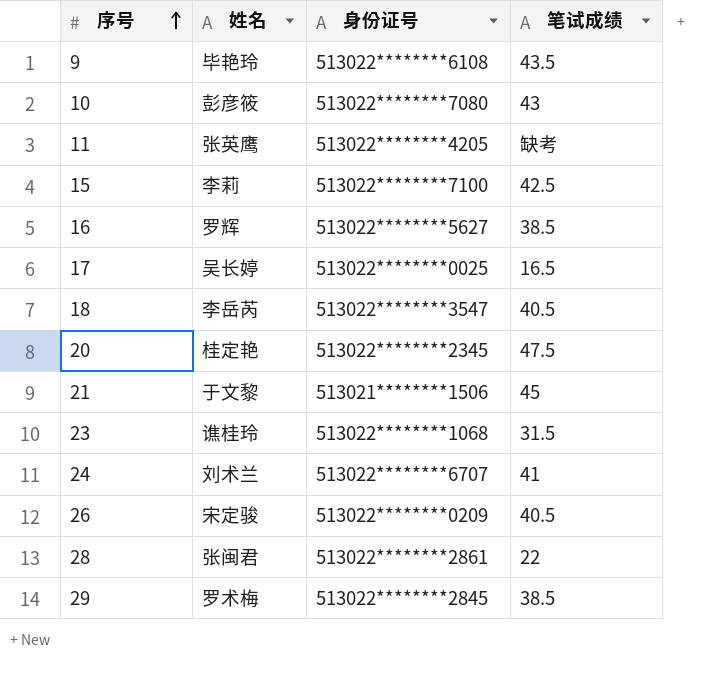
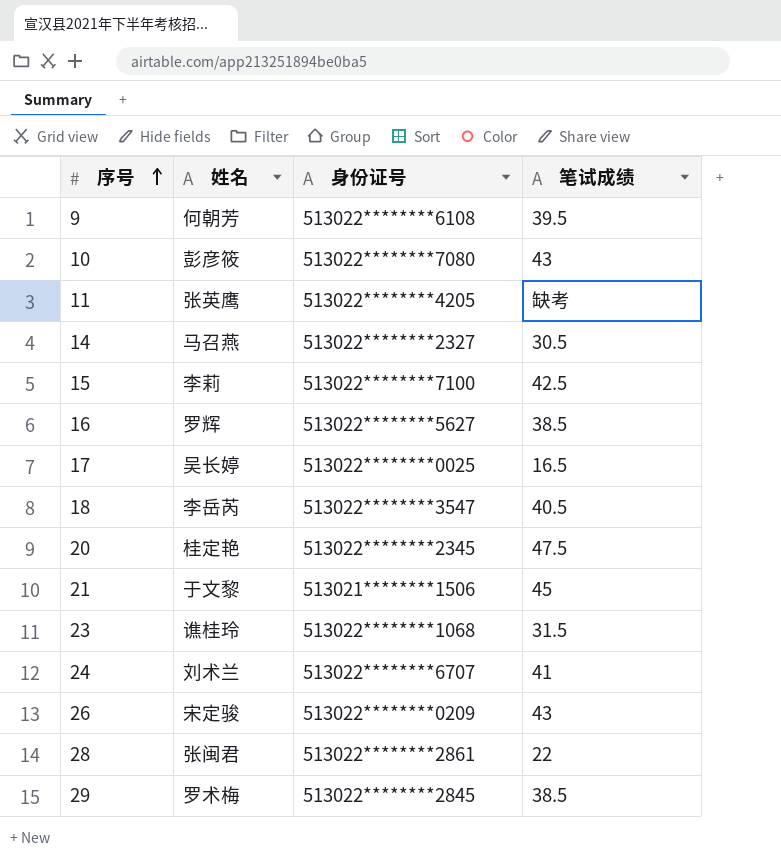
9 | 姓名: 毕艳玲 -> 何朝芳
9 | 笔试成绩: 43.5 -> 39.5
row 14: none -> 马召燕 | 513022********2327 | 30.5
26 | 笔试成绩: 40.5 -> 43

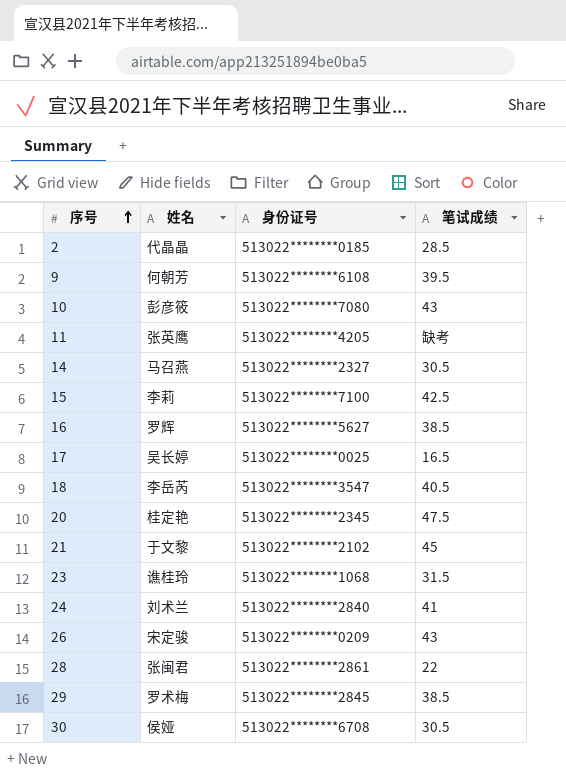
row 2: none -> 代晶晶 | 513022********0185 | 28.5
21 | 身份证号: 513021********1506 -> 513022********2102
24 | 身份证号: 513022********6707 -> 513022********2840
row 30: none -> 侯娅 | 513022********6708 | 30.5

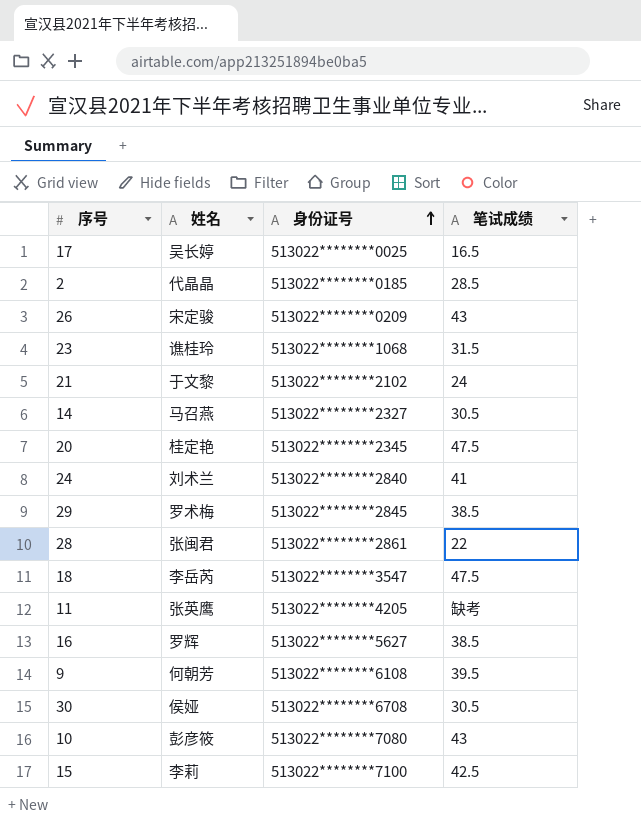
row order: 序号 ascending -> 身份证号 ascending
21 | 笔试成绩: 45 -> 24
18 | 笔试成绩: 40.5 -> 47.5

